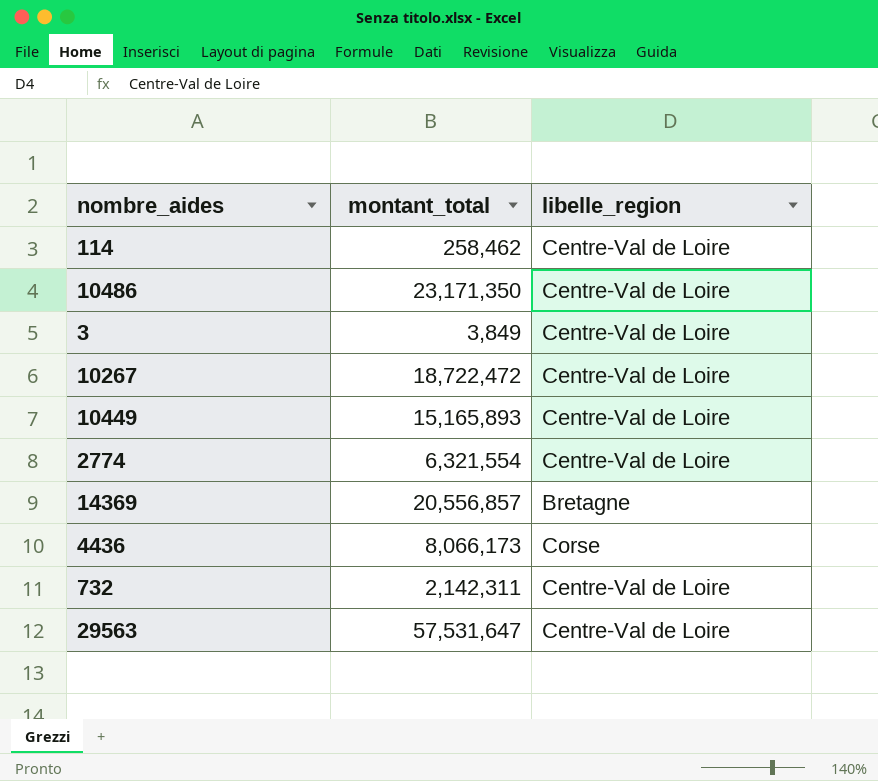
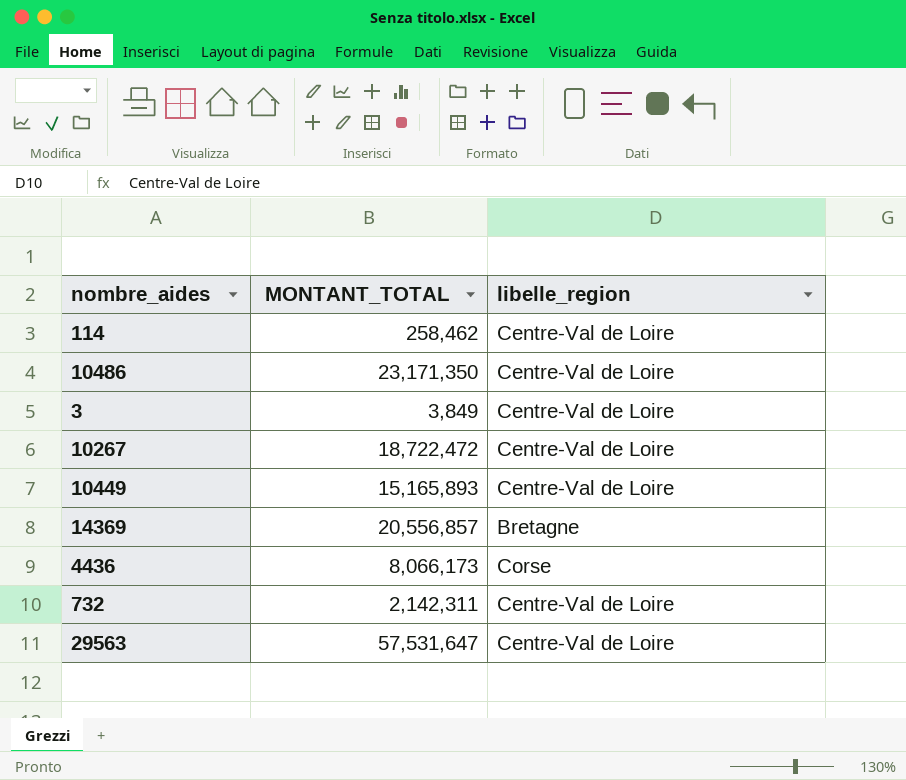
column name: montant_total -> MONTANT_TOTAL
row 2774: 6,321,554 | Centre-Val de Loire -> none

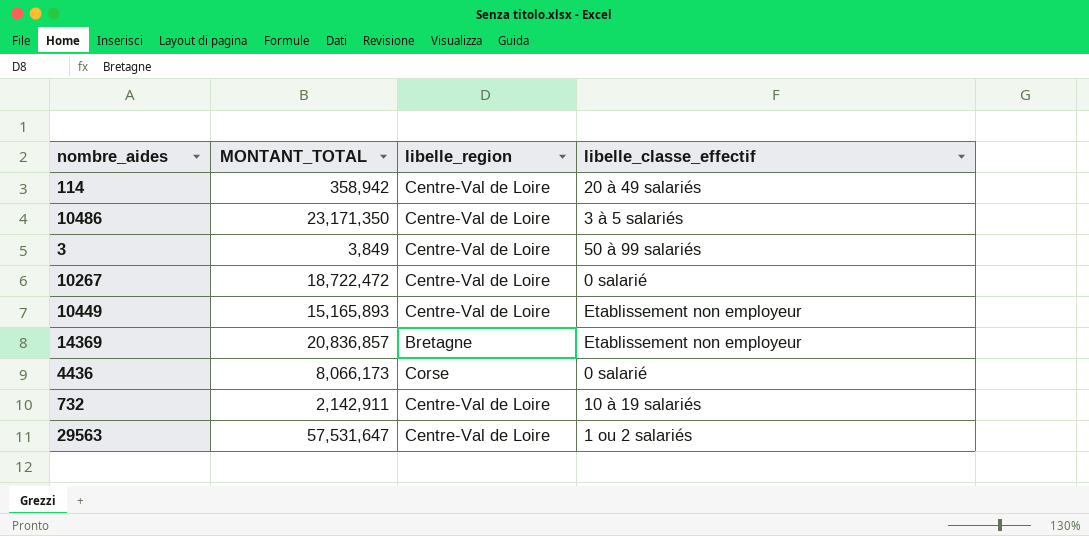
column libelle_classe_effectif | position: none -> 4
114 | MONTANT_TOTAL: 258,462 -> 358,942
14369 | MONTANT_TOTAL: 20,556,857 -> 20,836,857
732 | MONTANT_TOTAL: 2,142,311 -> 2,142,911

